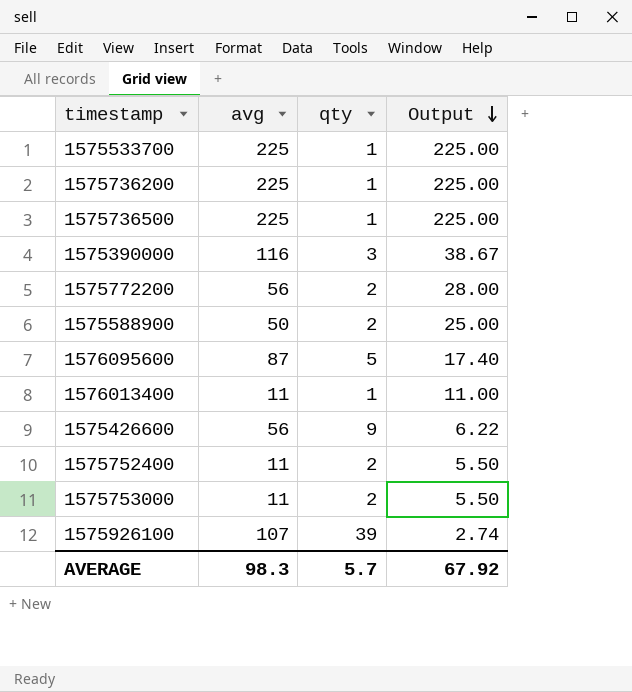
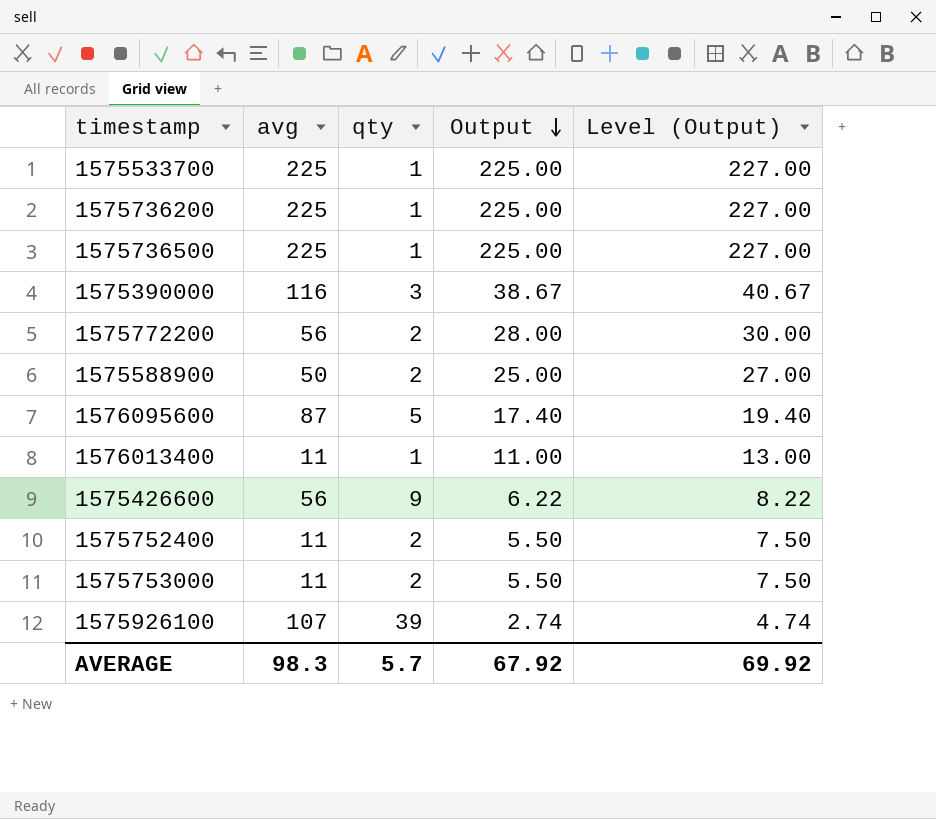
column Level (Output) | formula: none -> [Output] + 2

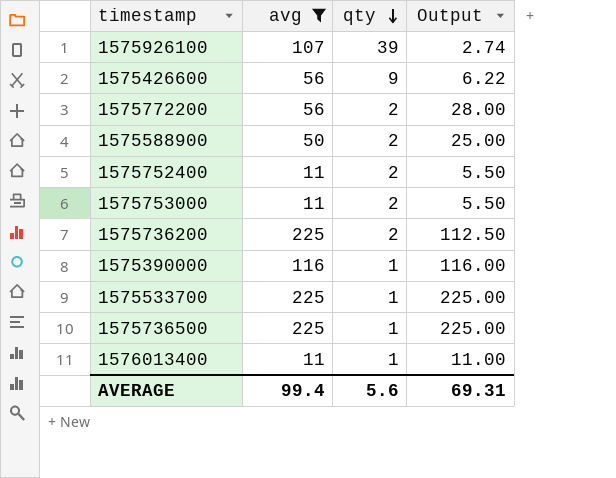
filter: none -> avg != 87
row order: Output descending -> qty descending
column Level (Output) | formula: [Output] + 2 -> none
1575736200 | qty: 1 -> 2
1575736200 | Output: 225.00 -> 112.50
1575390000 | qty: 3 -> 1
1575390000 | Output: 38.67 -> 116.00
AVERAGE | avg: 98.3 -> 99.4
AVERAGE | qty: 5.7 -> 5.6
AVERAGE | Output: 67.92 -> 69.31

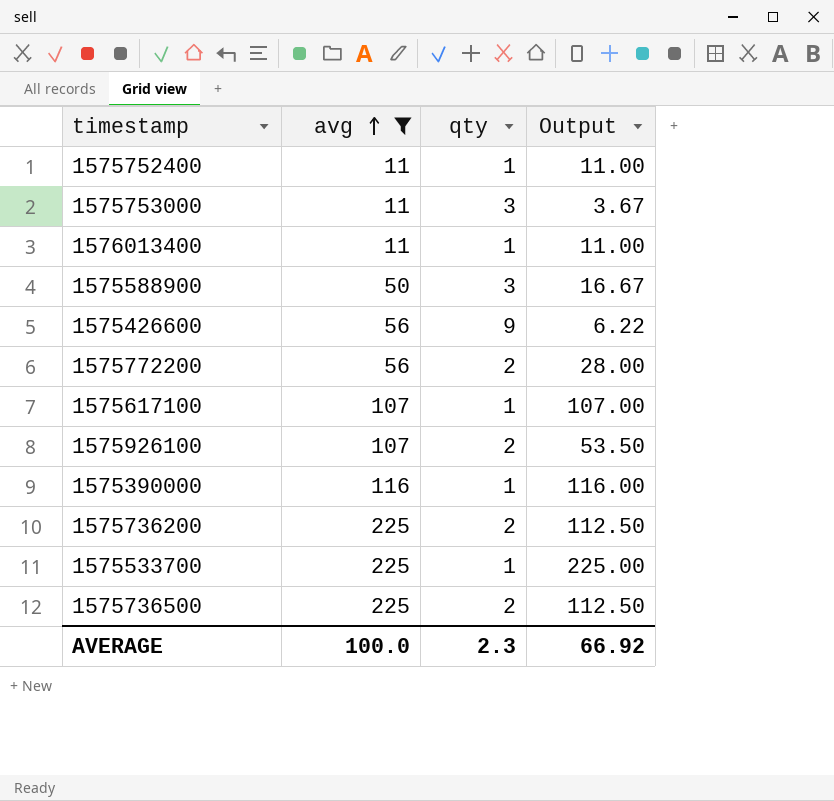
row order: qty descending -> avg ascending
1575752400 | qty: 2 -> 1
1575752400 | Output: 5.50 -> 11.00
1575753000 | qty: 2 -> 3
1575753000 | Output: 5.50 -> 3.67
1575588900 | qty: 2 -> 3
1575588900 | Output: 25.00 -> 16.67
row 1575617100: none -> 107 | 1 | 107.00
1575926100 | qty: 39 -> 2
1575926100 | Output: 2.74 -> 53.50
1575736500 | qty: 1 -> 2
1575736500 | Output: 225.00 -> 112.50
AVERAGE | avg: 99.4 -> 100.0
AVERAGE | qty: 5.6 -> 2.3
AVERAGE | Output: 69.31 -> 66.92

